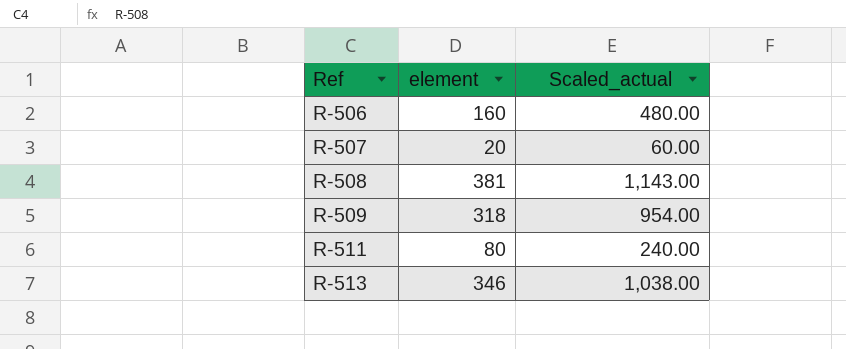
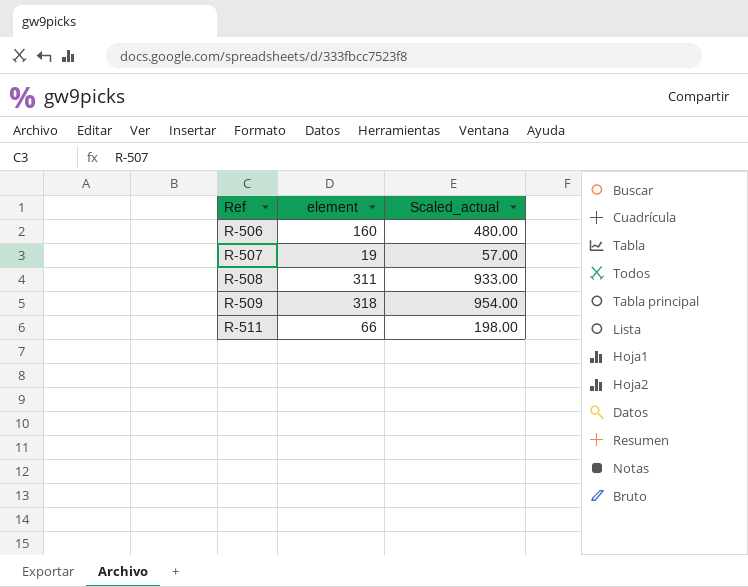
row R-513: 346 | 1,038.00 -> none
R-507 | element: 20 -> 19
R-507 | Scaled_actual: 60.00 -> 57.00
R-508 | element: 381 -> 311
R-508 | Scaled_actual: 1,143.00 -> 933.00
R-511 | element: 80 -> 66
R-511 | Scaled_actual: 240.00 -> 198.00

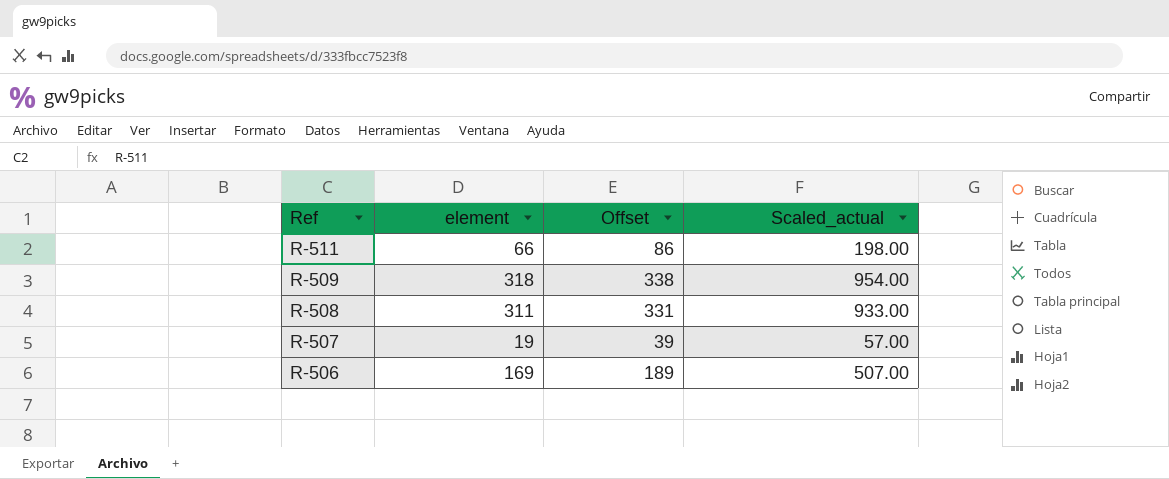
row order: Ref ascending -> Ref descending
column Offset | formula: none -> [element] + 20
R-506 | element: 160 -> 169
R-506 | Scaled_actual: 480.00 -> 507.00

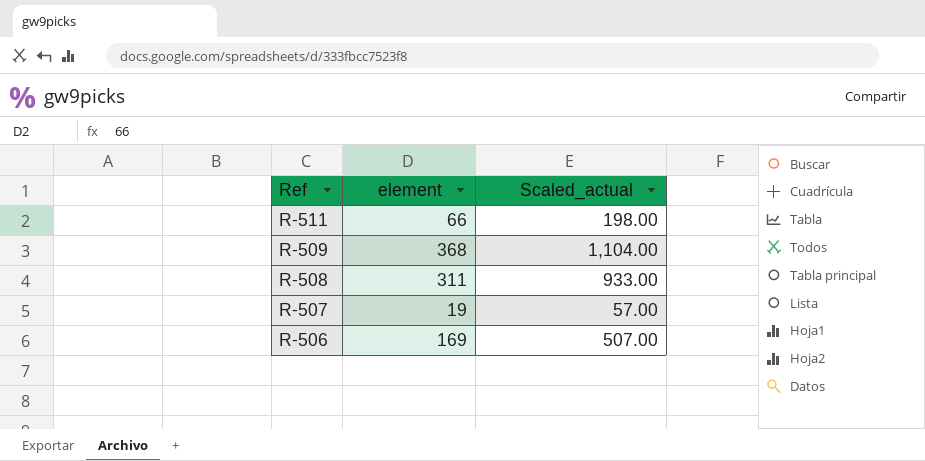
column Offset | formula: [element] + 20 -> none
R-509 | element: 318 -> 368
R-509 | Scaled_actual: 954.00 -> 1,104.00

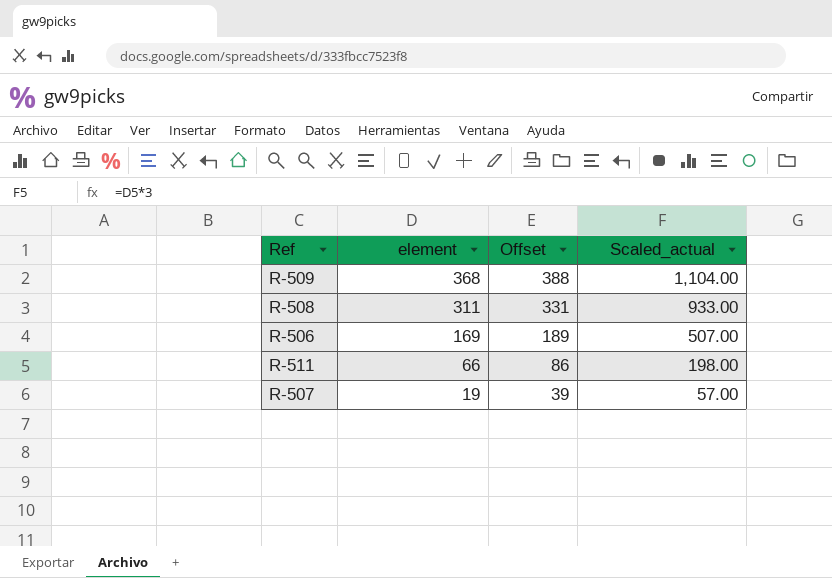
row order: Ref descending -> element descending
column Offset | formula: none -> [element] + 20

